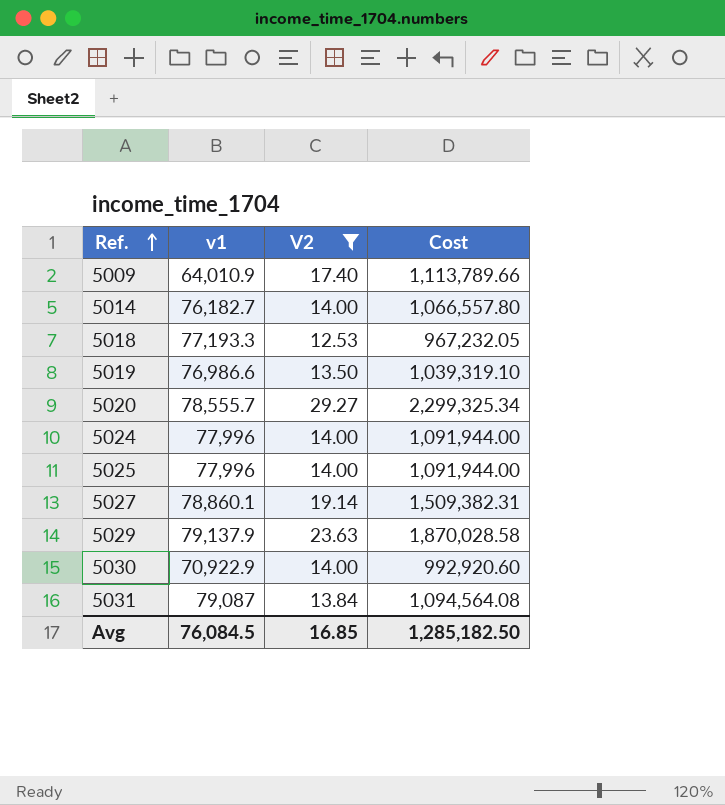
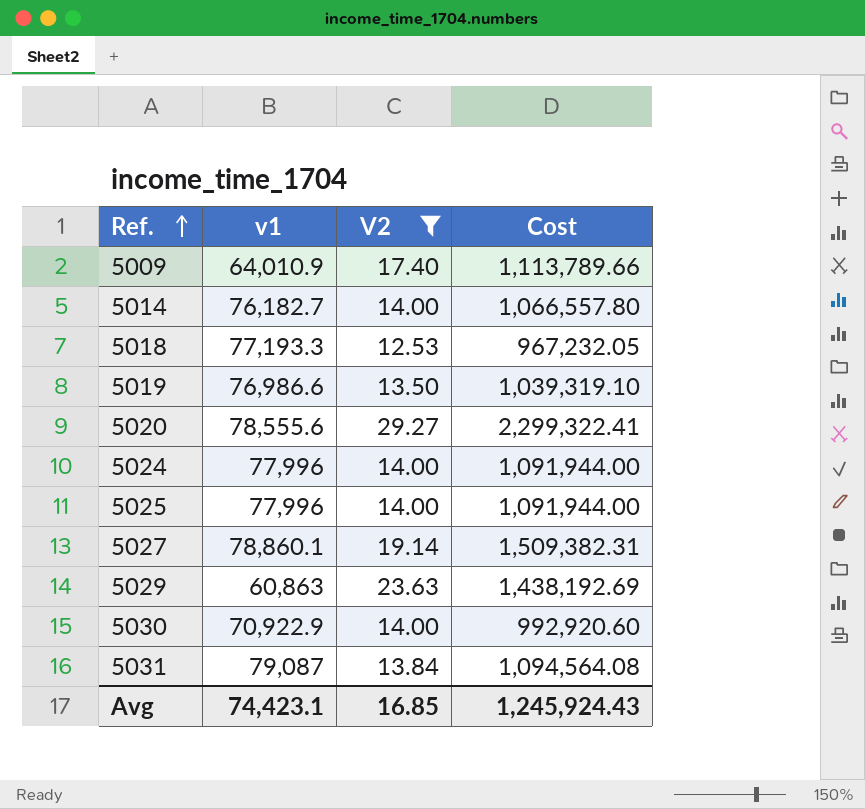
5020 | v1: 78,555.7 -> 78,555.6
5020 | Cost: 2,299,325.34 -> 2,299,322.41
5029 | v1: 79,137.9 -> 60,863
5029 | Cost: 1,870,028.58 -> 1,438,192.69
Avg | v1: 76,084.5 -> 74,423.1
Avg | Cost: 1,285,182.50 -> 1,245,924.43

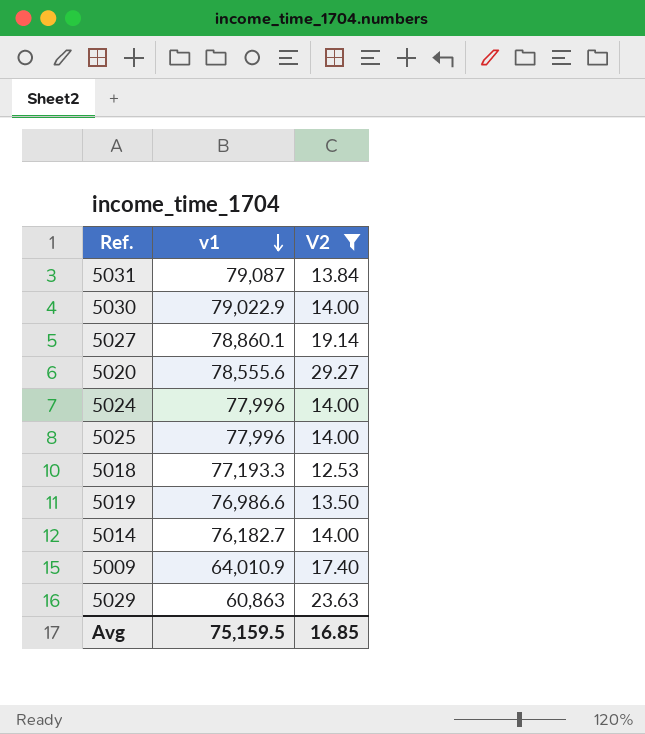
row order: Ref. ascending -> v1 descending
column Cost | formula: [v1] * [V2] -> none
5030 | v1: 70,922.9 -> 79,022.9
Avg | v1: 74,423.1 -> 75,159.5

